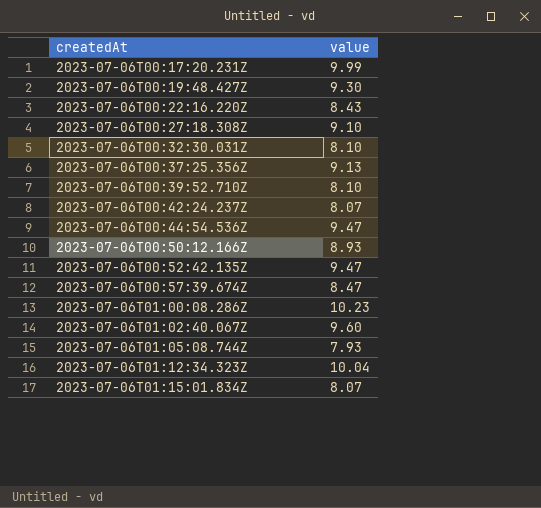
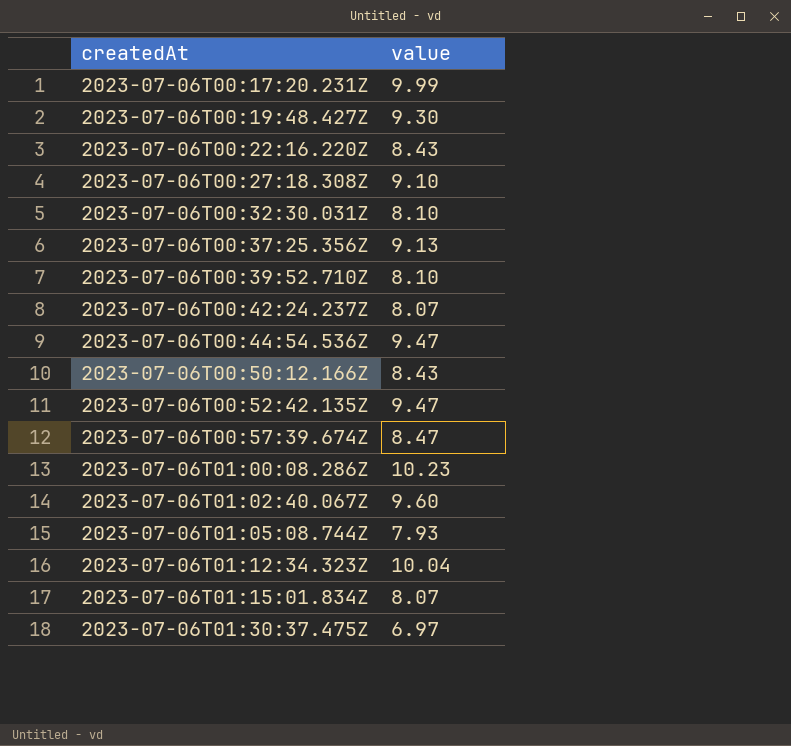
2023-07-06T00:50:12.166Z | value: 8.93 -> 8.43
row 2023-07-06T01:30:37.475Z: none -> 6.97

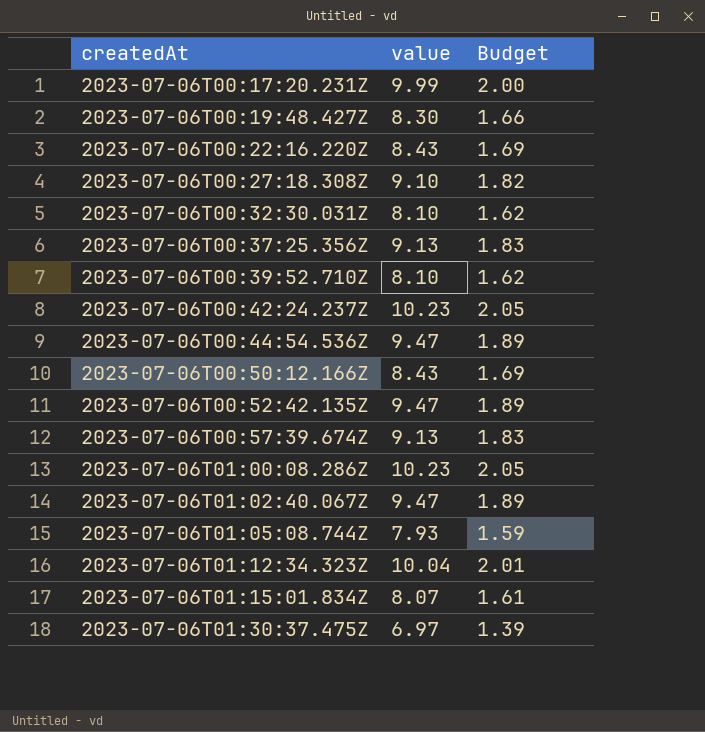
column Budget | formula: none -> [value] * 0.2
2023-07-06T00:19:48.427Z | value: 9.30 -> 8.30
2023-07-06T00:42:24.237Z | value: 8.07 -> 10.23
2023-07-06T00:57:39.674Z | value: 8.47 -> 9.13
2023-07-06T01:02:40.067Z | value: 9.60 -> 9.47

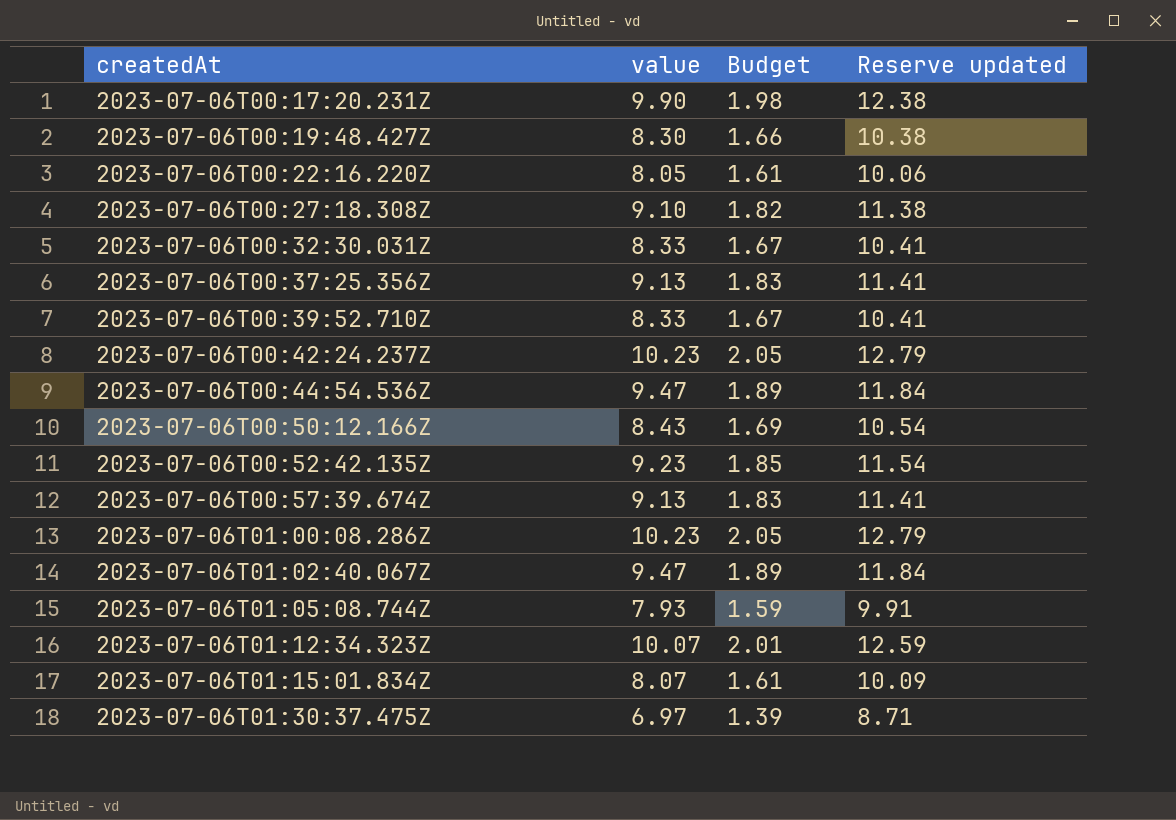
column Reserve updated | formula: none -> [value] * 1.25
2023-07-06T00:17:20.231Z | value: 9.99 -> 9.90
2023-07-06T00:17:20.231Z | Budget: 2.00 -> 1.98
2023-07-06T00:22:16.220Z | value: 8.43 -> 8.05
2023-07-06T00:22:16.220Z | Budget: 1.69 -> 1.61
2023-07-06T00:32:30.031Z | value: 8.10 -> 8.33
2023-07-06T00:32:30.031Z | Budget: 1.62 -> 1.67
2023-07-06T00:39:52.710Z | value: 8.10 -> 8.33
2023-07-06T00:39:52.710Z | Budget: 1.62 -> 1.67
2023-07-06T00:52:42.135Z | value: 9.47 -> 9.23
2023-07-06T00:52:42.135Z | Budget: 1.89 -> 1.85
2023-07-06T01:12:34.323Z | value: 10.04 -> 10.07

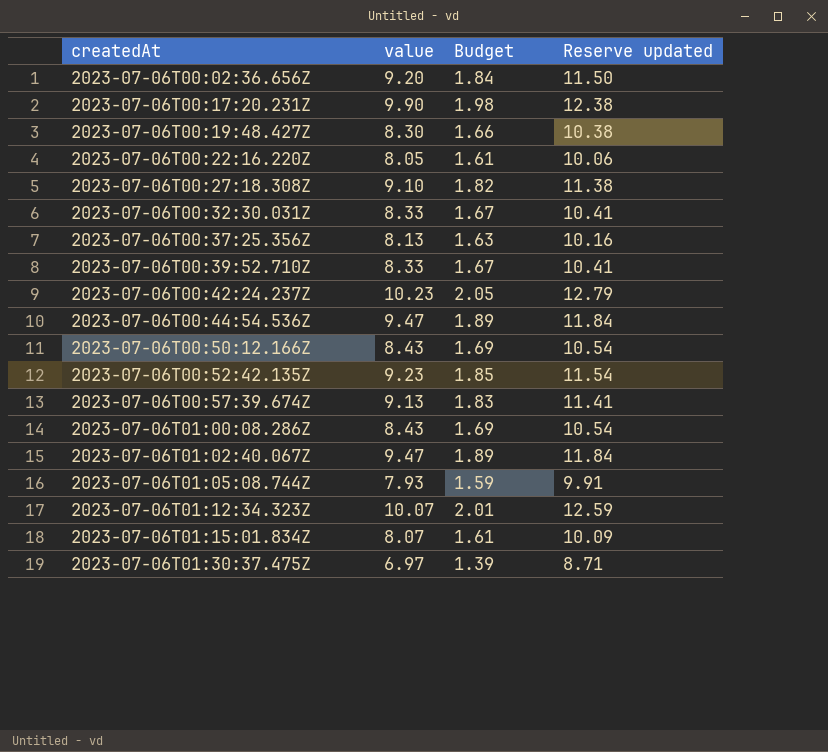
row 2023-07-06T00:02:36.656Z: none -> 9.20 | 1.84 | 11.50
2023-07-06T00:37:25.356Z | value: 9.13 -> 8.13
2023-07-06T00:37:25.356Z | Budget: 1.83 -> 1.63
2023-07-06T00:37:25.356Z | Reserve updated: 11.41 -> 10.16
2023-07-06T01:00:08.286Z | value: 10.23 -> 8.43
2023-07-06T01:00:08.286Z | Budget: 2.05 -> 1.69
2023-07-06T01:00:08.286Z | Reserve updated: 12.79 -> 10.54

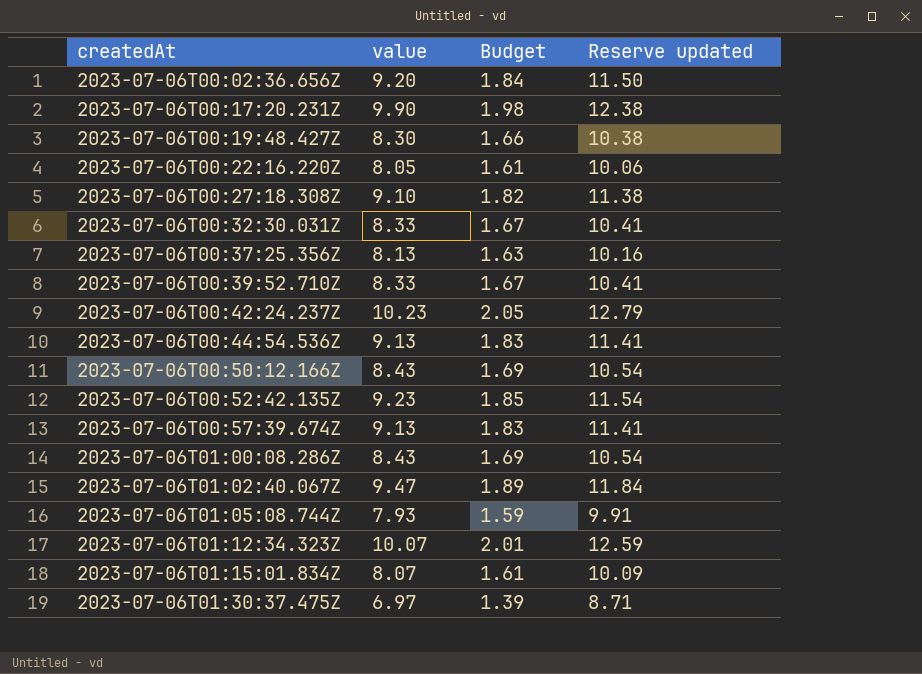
2023-07-06T00:44:54.536Z | value: 9.47 -> 9.13
2023-07-06T00:44:54.536Z | Budget: 1.89 -> 1.83
2023-07-06T00:44:54.536Z | Reserve updated: 11.84 -> 11.41

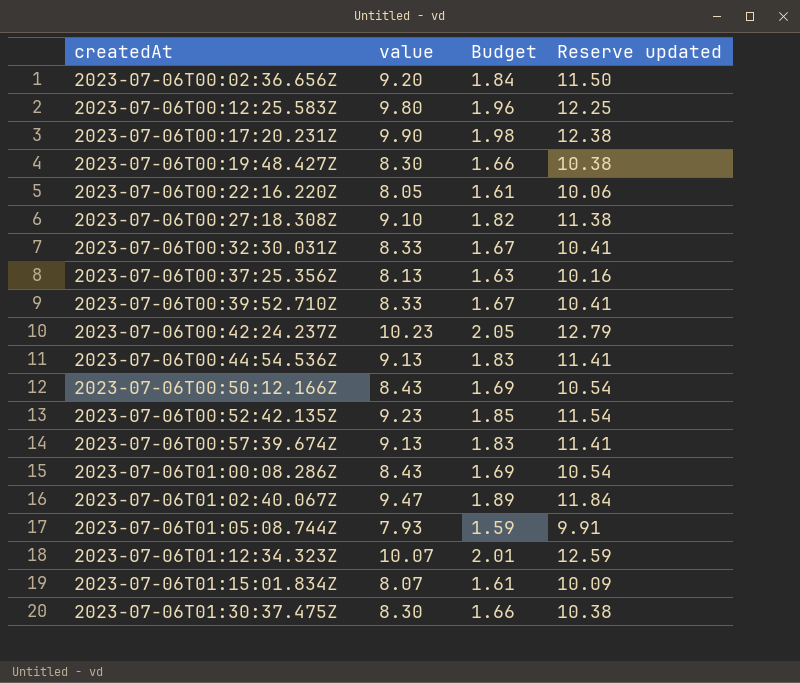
row 2023-07-06T00:12:25.583Z: none -> 9.80 | 1.96 | 12.25
2023-07-06T01:30:37.475Z | value: 6.97 -> 8.30
2023-07-06T01:30:37.475Z | Budget: 1.39 -> 1.66
2023-07-06T01:30:37.475Z | Reserve updated: 8.71 -> 10.38

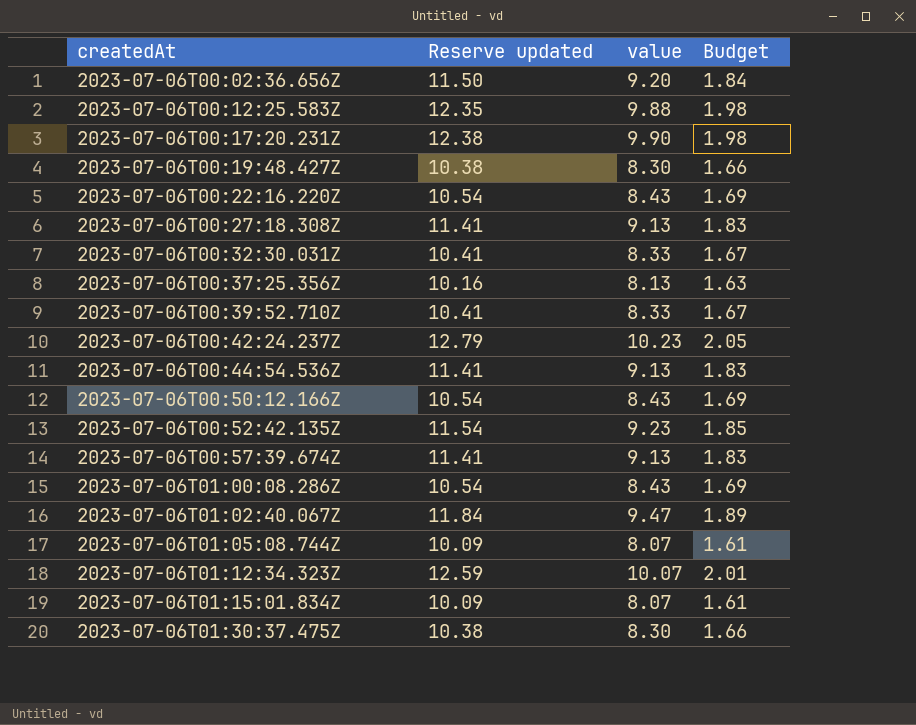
column Reserve updated | position: 4 -> 2
2023-07-06T00:12:25.583Z | Reserve updated: 12.25 -> 12.35
2023-07-06T00:12:25.583Z | value: 9.80 -> 9.88
2023-07-06T00:12:25.583Z | Budget: 1.96 -> 1.98
2023-07-06T00:22:16.220Z | Reserve updated: 10.06 -> 10.54
2023-07-06T00:22:16.220Z | value: 8.05 -> 8.43
2023-07-06T00:22:16.220Z | Budget: 1.61 -> 1.69
2023-07-06T00:27:18.308Z | Reserve updated: 11.38 -> 11.41
2023-07-06T00:27:18.308Z | value: 9.10 -> 9.13
2023-07-06T00:27:18.308Z | Budget: 1.82 -> 1.83
2023-07-06T01:05:08.744Z | Reserve updated: 9.91 -> 10.09
2023-07-06T01:05:08.744Z | value: 7.93 -> 8.07
2023-07-06T01:05:08.744Z | Budget: 1.59 -> 1.61

